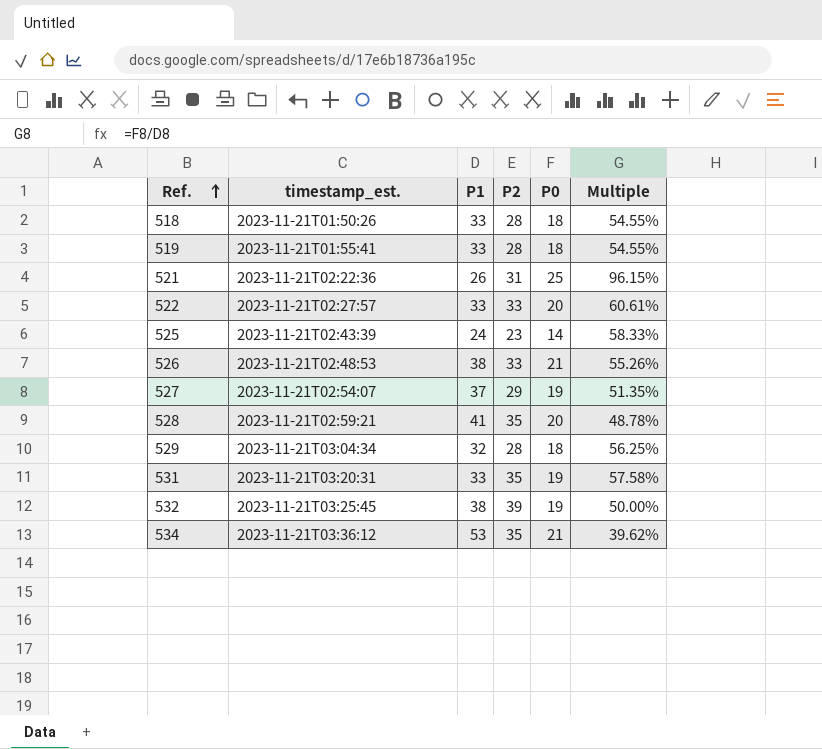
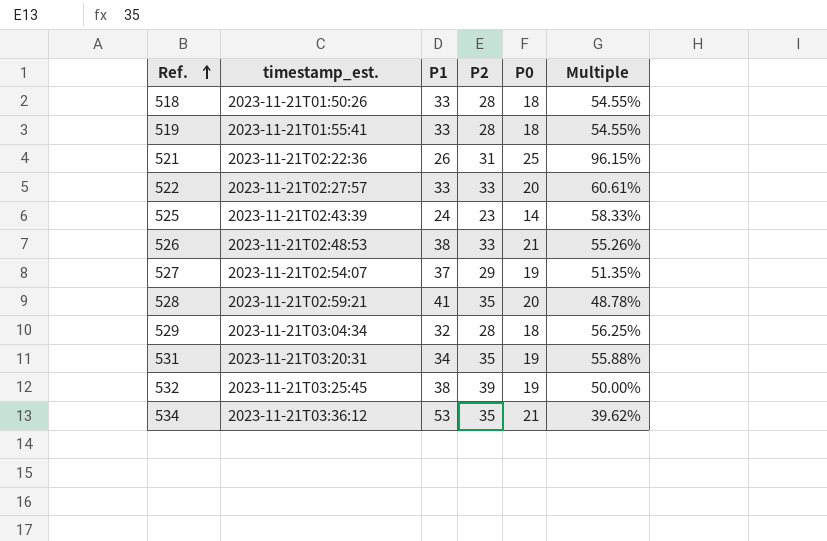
531 | P1: 33 -> 34
531 | Multiple: 57.58% -> 55.88%

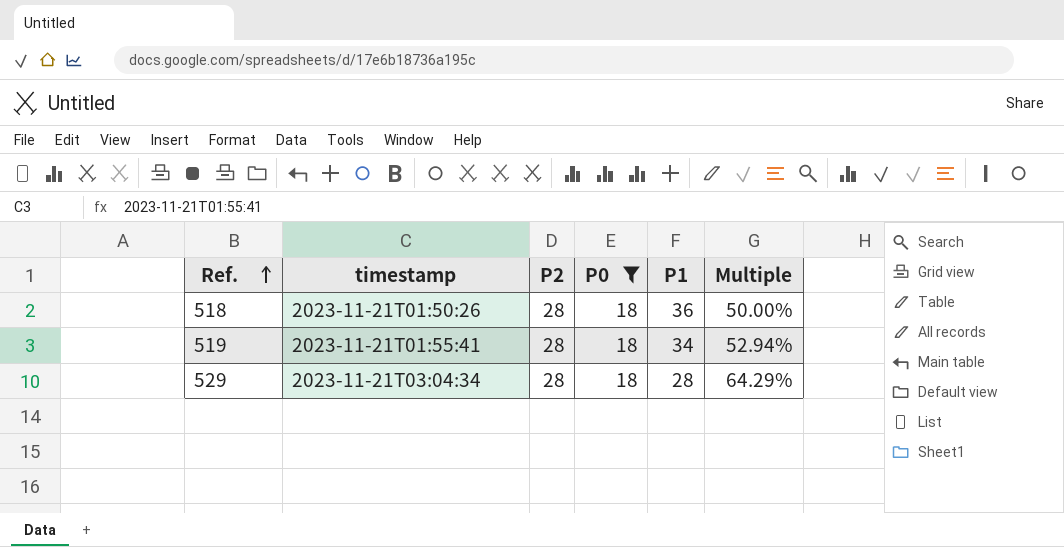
filter: none -> P0 = 18
column name: timestamp_est. -> timestamp
column P1 | position: 3 -> 5
518 | P1: 33 -> 36
518 | Multiple: 54.55% -> 50.00%
519 | P1: 33 -> 34
519 | Multiple: 54.55% -> 52.94%
529 | P1: 32 -> 28
529 | Multiple: 56.25% -> 64.29%

